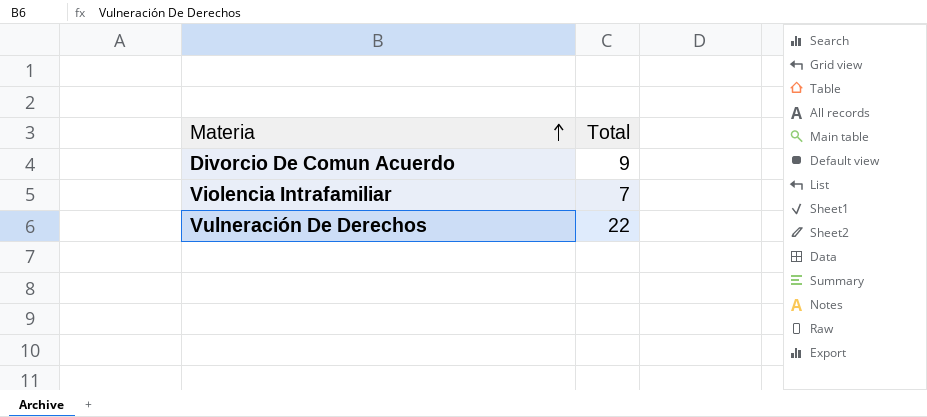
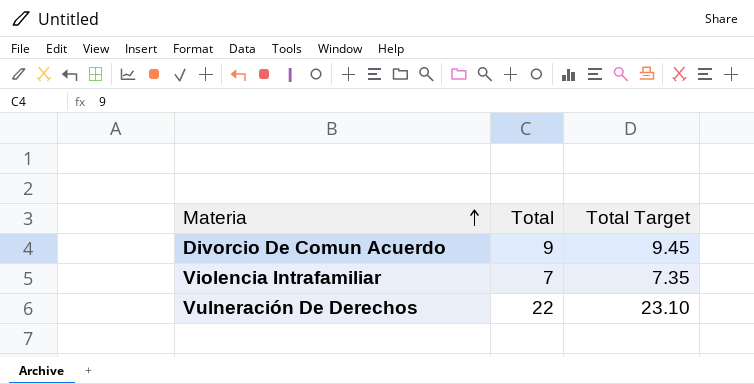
column Total Target | formula: none -> [Total] * 1.05

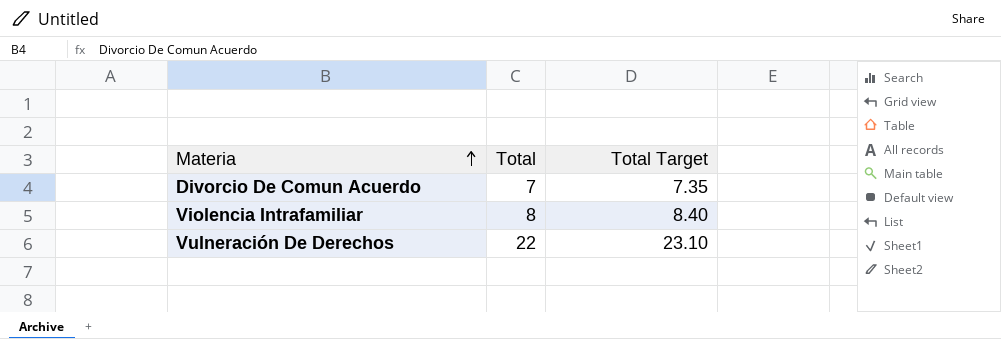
Divorcio De Comun Acuerdo | Total: 9 -> 7
Divorcio De Comun Acuerdo | Total Target: 9.45 -> 7.35
Violencia Intrafamiliar | Total: 7 -> 8
Violencia Intrafamiliar | Total Target: 7.35 -> 8.40

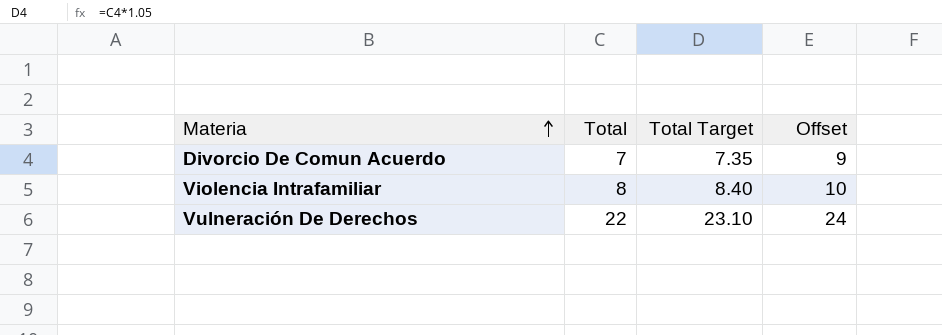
column Offset | formula: none -> [Total] + 2

